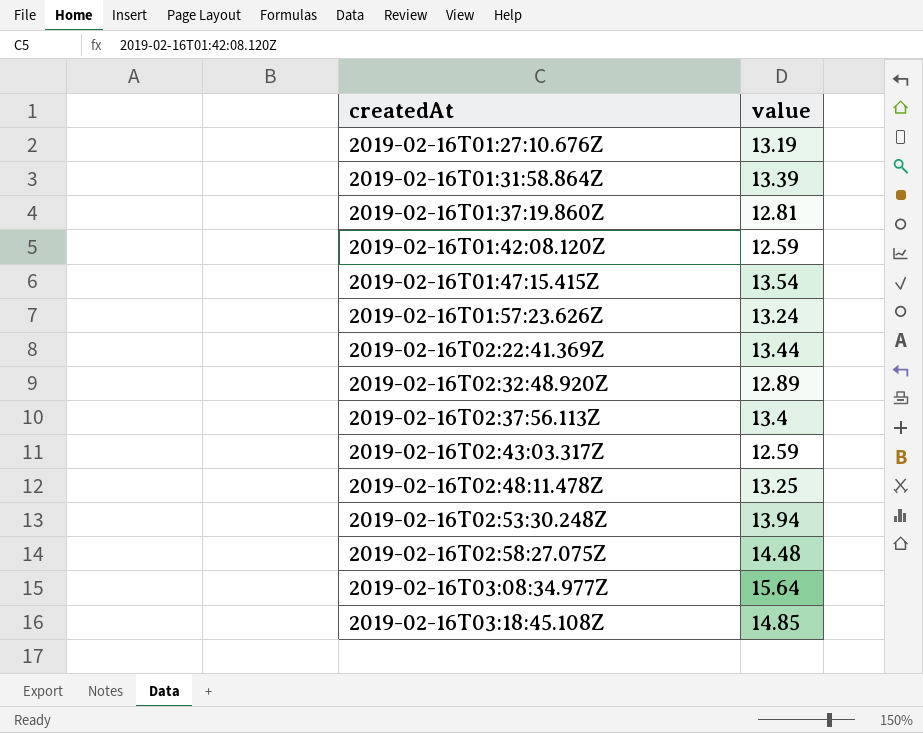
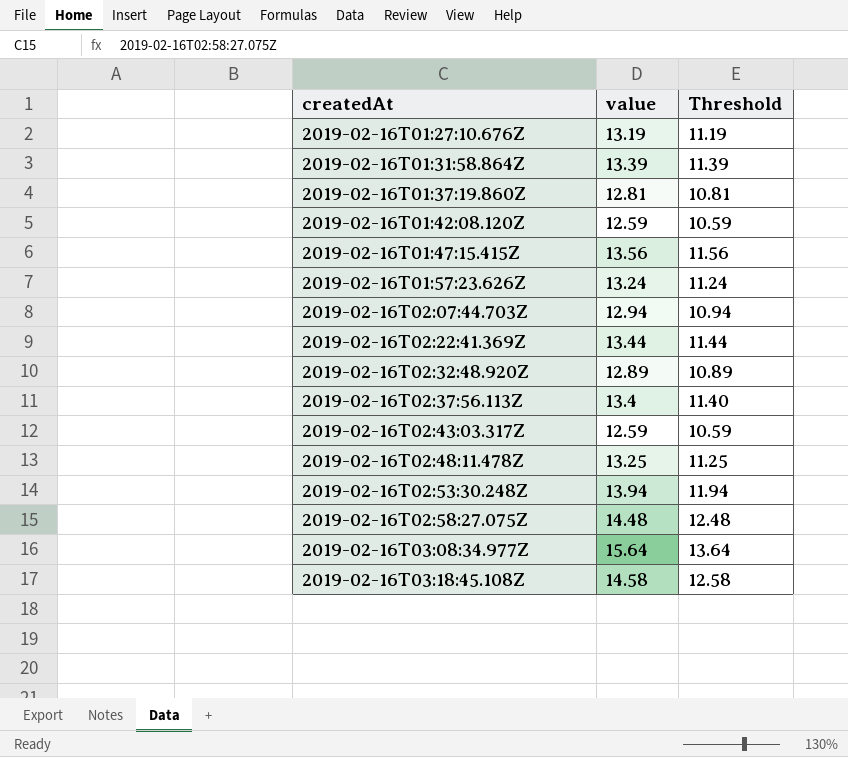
column Threshold | formula: none -> [value] - 2
2019-02-16T01:47:15.415Z | value: 13.54 -> 13.56
row 2019-02-16T02:07:44.703Z: none -> 12.94 | 10.94
2019-02-16T03:18:45.108Z | value: 14.85 -> 14.58

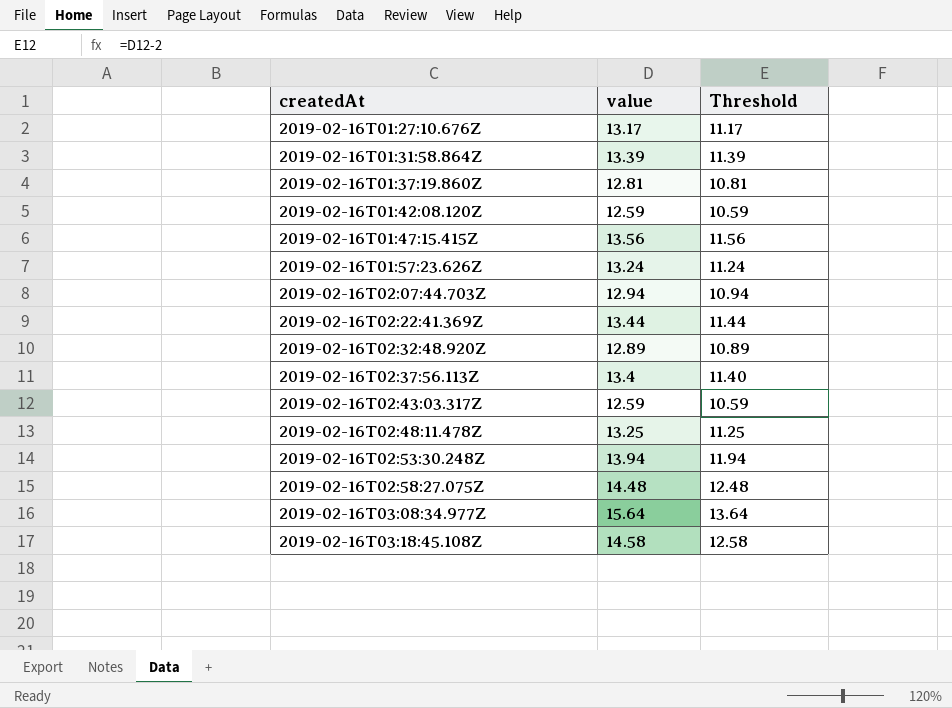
2019-02-16T01:27:10.676Z | value: 13.19 -> 13.17
2019-02-16T01:27:10.676Z | Threshold: 11.19 -> 11.17

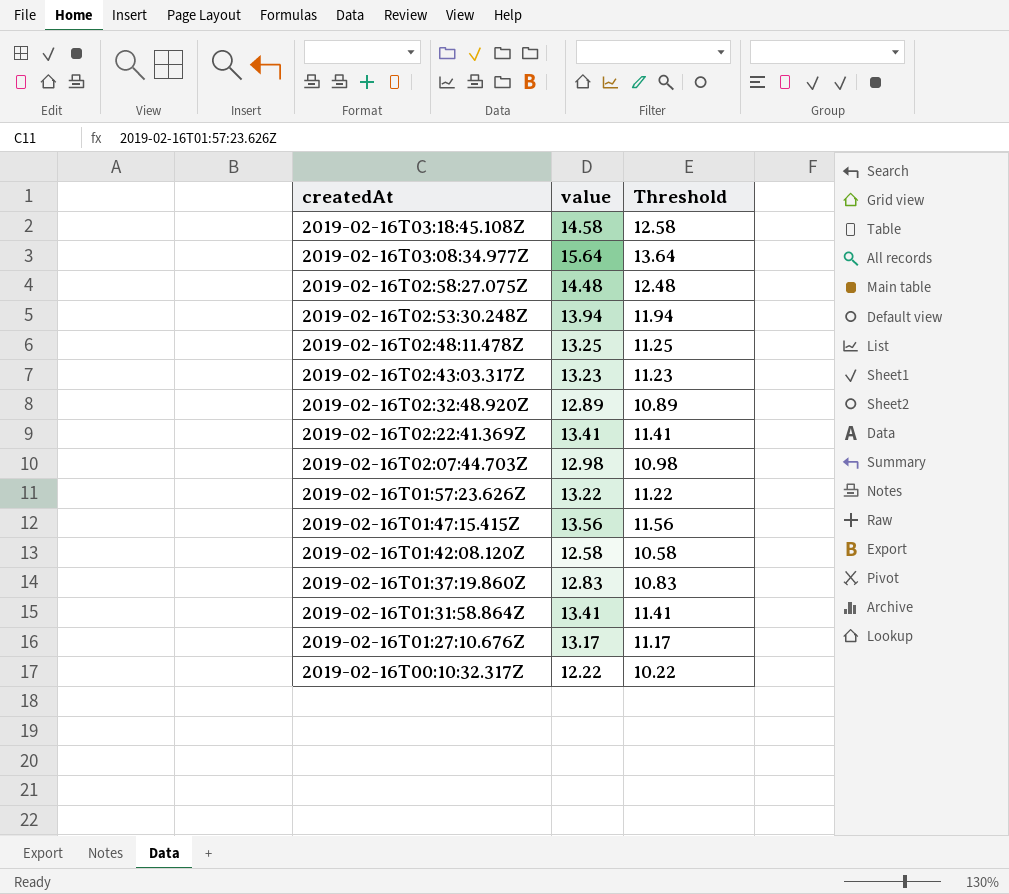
row order: createdAt ascending -> createdAt descending
row 2019-02-16T02:37:56.113Z: 13.4 | 11.40 -> none
2019-02-16T02:43:03.317Z | value: 12.59 -> 13.23
2019-02-16T02:43:03.317Z | Threshold: 10.59 -> 11.23
2019-02-16T02:22:41.369Z | value: 13.44 -> 13.41
2019-02-16T02:22:41.369Z | Threshold: 11.44 -> 11.41
2019-02-16T02:07:44.703Z | value: 12.94 -> 12.98
2019-02-16T02:07:44.703Z | Threshold: 10.94 -> 10.98
2019-02-16T01:57:23.626Z | value: 13.24 -> 13.22
2019-02-16T01:57:23.626Z | Threshold: 11.24 -> 11.22
2019-02-16T01:42:08.120Z | value: 12.59 -> 12.58
2019-02-16T01:42:08.120Z | Threshold: 10.59 -> 10.58
2019-02-16T01:37:19.860Z | value: 12.81 -> 12.83
2019-02-16T01:37:19.860Z | Threshold: 10.81 -> 10.83
2019-02-16T01:31:58.864Z | value: 13.39 -> 13.41
2019-02-16T01:31:58.864Z | Threshold: 11.39 -> 11.41
row 2019-02-16T00:10:32.317Z: none -> 12.22 | 10.22

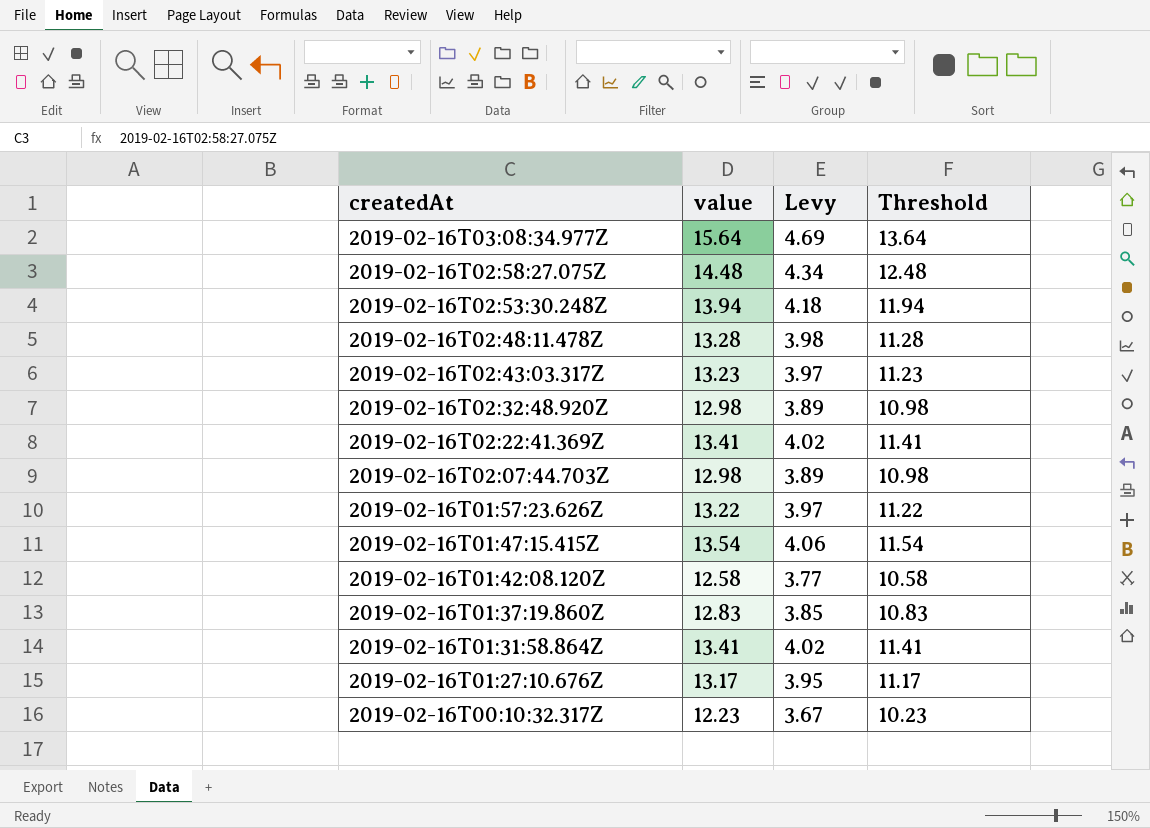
column Levy | formula: none -> [value] * 0.3
row 2019-02-16T03:18:45.108Z: 14.58 | 12.58 -> none
2019-02-16T02:48:11.478Z | value: 13.25 -> 13.28
2019-02-16T02:48:11.478Z | Threshold: 11.25 -> 11.28
2019-02-16T02:32:48.920Z | value: 12.89 -> 12.98
2019-02-16T02:32:48.920Z | Threshold: 10.89 -> 10.98
2019-02-16T01:47:15.415Z | value: 13.56 -> 13.54
2019-02-16T01:47:15.415Z | Threshold: 11.56 -> 11.54
2019-02-16T00:10:32.317Z | value: 12.22 -> 12.23
2019-02-16T00:10:32.317Z | Threshold: 10.22 -> 10.23

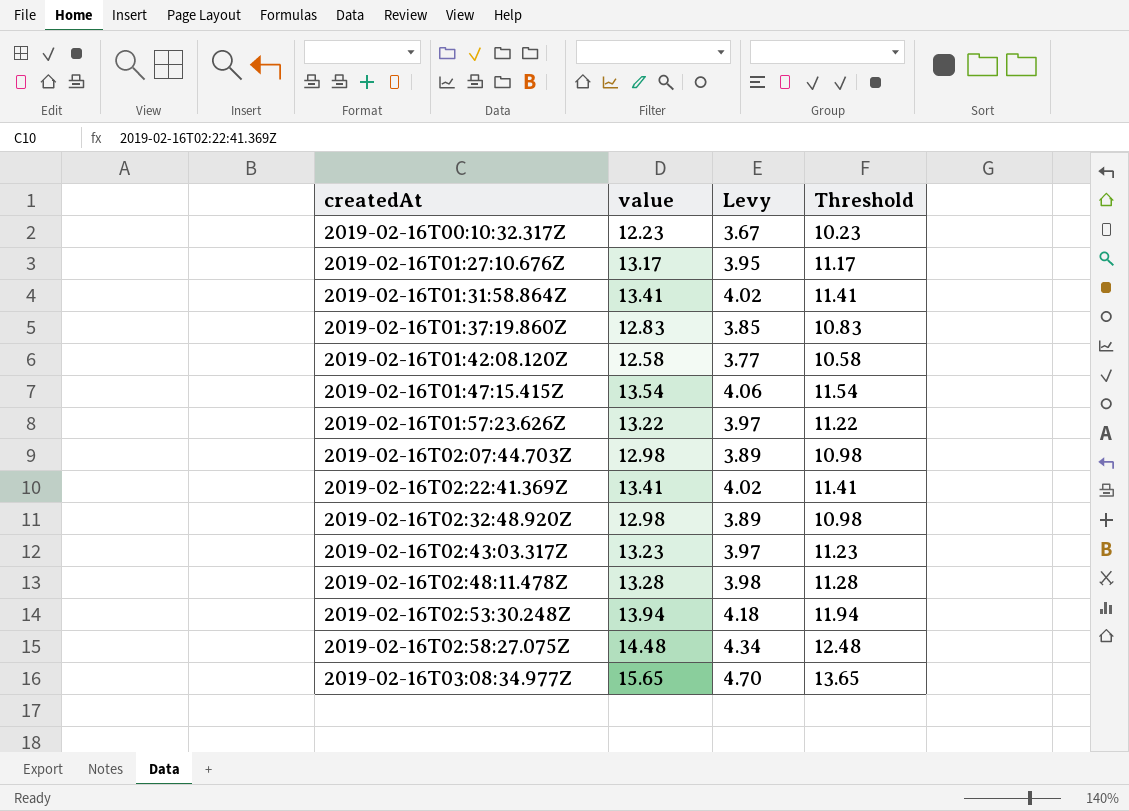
row order: createdAt descending -> createdAt ascending
2019-02-16T03:08:34.977Z | value: 15.64 -> 15.65
2019-02-16T03:08:34.977Z | Levy: 4.69 -> 4.70
2019-02-16T03:08:34.977Z | Threshold: 13.64 -> 13.65

